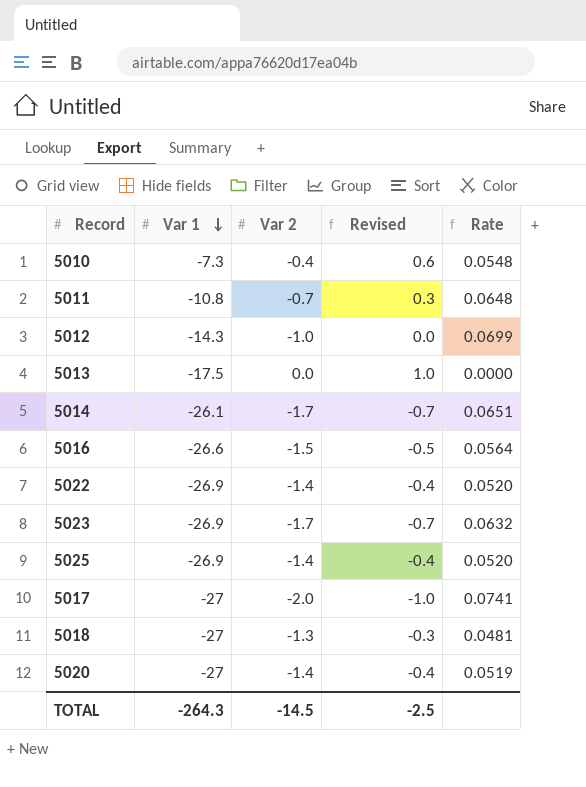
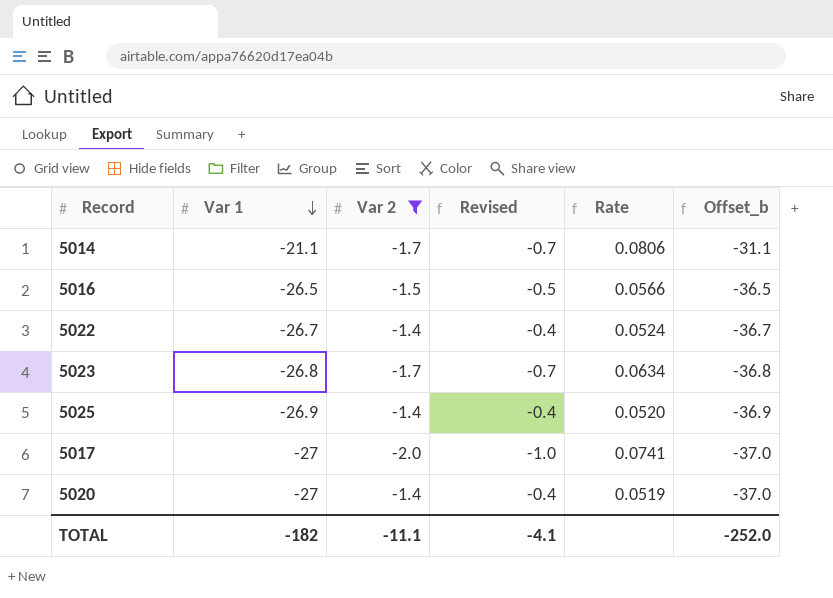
filter: none -> Var 2 <= -1.4
column Offset_b | formula: none -> [Var 1] - 10
5014 | Var 1: -26.1 -> -21.1
5014 | Rate: 0.0651 -> 0.0806
5016 | Var 1: -26.6 -> -26.5
5016 | Rate: 0.0564 -> 0.0566
5022 | Var 1: -26.9 -> -26.7
5022 | Rate: 0.0520 -> 0.0524
5023 | Var 1: -26.9 -> -26.8
5023 | Rate: 0.0632 -> 0.0634
TOTAL | Var 1: -264.3 -> -182
TOTAL | Var 2: -14.5 -> -11.1
TOTAL | Revised: -2.5 -> -4.1

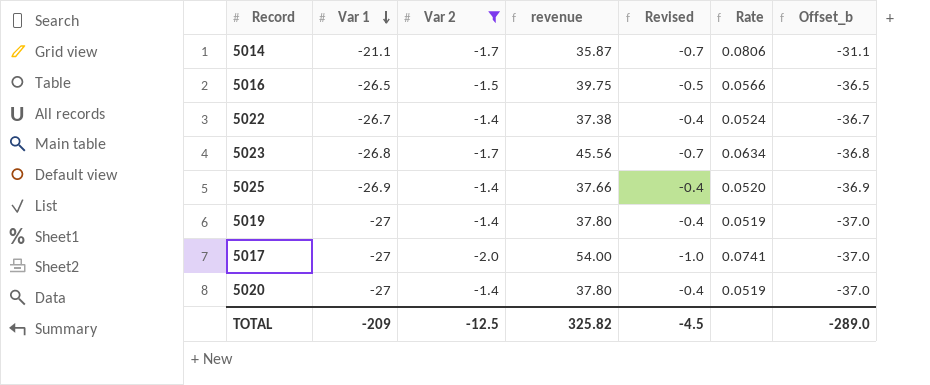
column revenue | formula: none -> [Var 1] * [Var 2]
row 5019: none -> -27 | -1.4 | 37.80 | -0.4 | 0.0519 | -37.0
TOTAL | Var 1: -182 -> -209
TOTAL | Var 2: -11.1 -> -12.5
TOTAL | Revised: -4.1 -> -4.5
TOTAL | Offset_b: -252.0 -> -289.0

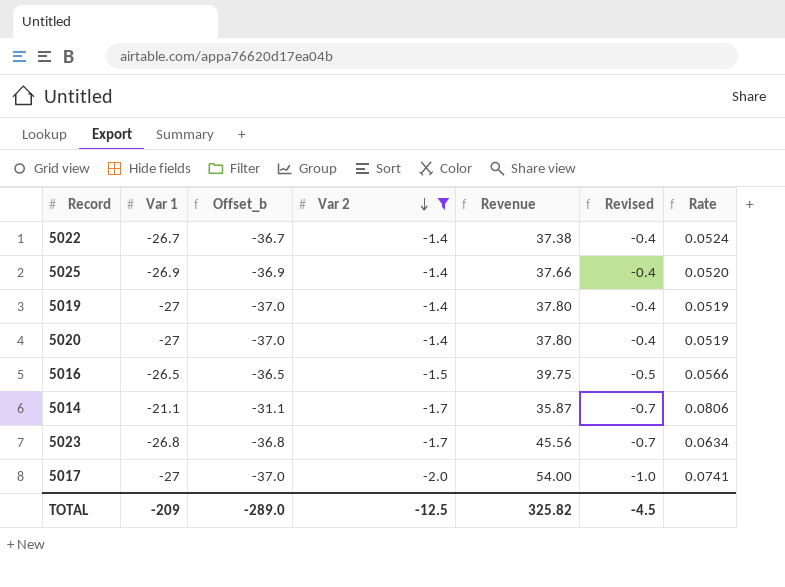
row order: Var 1 descending -> Var 2 descending
column Offset_b | position: 7 -> 3
column name: revenue -> Revenue

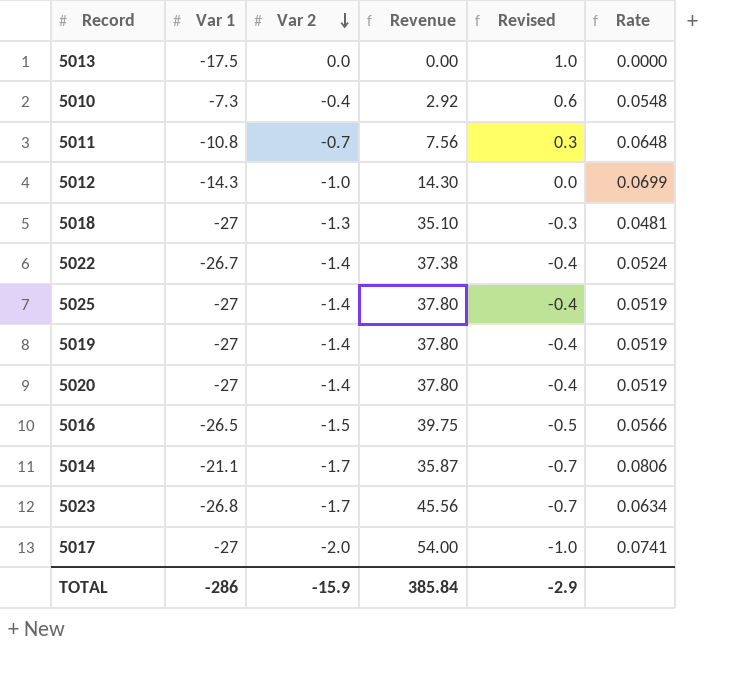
filter: Var 2 <= -1.4 -> none
column Offset_b | formula: [Var 1] - 10 -> none
5025 | Var 1: -26.9 -> -27
5025 | Revenue: 37.66 -> 37.80
5025 | Rate: 0.0520 -> 0.0519
TOTAL | Var 1: -209 -> -286
TOTAL | Var 2: -12.5 -> -15.9
TOTAL | Revenue: 325.82 -> 385.84
TOTAL | Revised: -4.5 -> -2.9

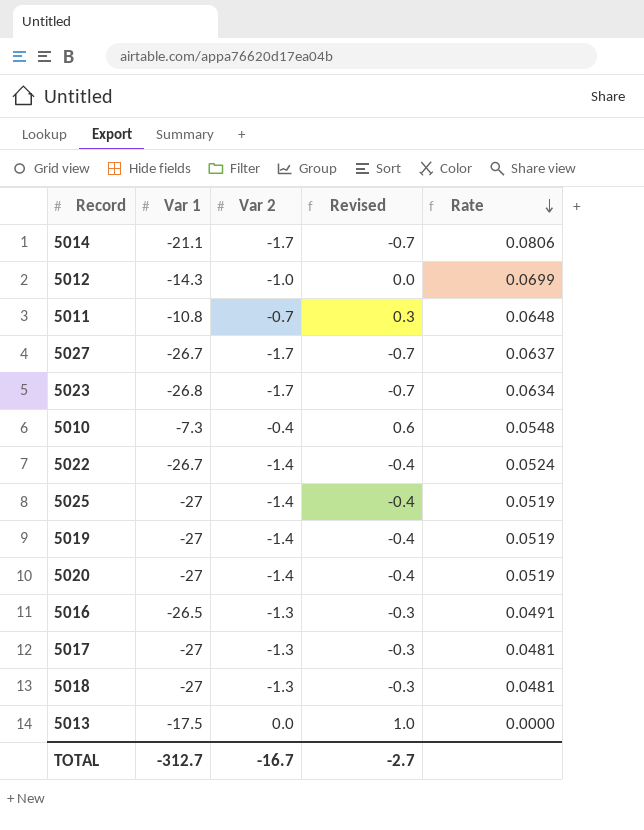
row order: Var 2 descending -> Rate descending
column Revenue | formula: [Var 1] * [Var 2] -> none
row 5027: none -> -26.7 | -1.7 | -0.7 | 0.0637
5016 | Var 2: -1.5 -> -1.3
5016 | Revised: -0.5 -> -0.3
5016 | Rate: 0.0566 -> 0.0491
5017 | Var 2: -2.0 -> -1.3
5017 | Revised: -1.0 -> -0.3
5017 | Rate: 0.0741 -> 0.0481
TOTAL | Var 1: -286 -> -312.7
TOTAL | Var 2: -15.9 -> -16.7
TOTAL | Revised: -2.9 -> -2.7

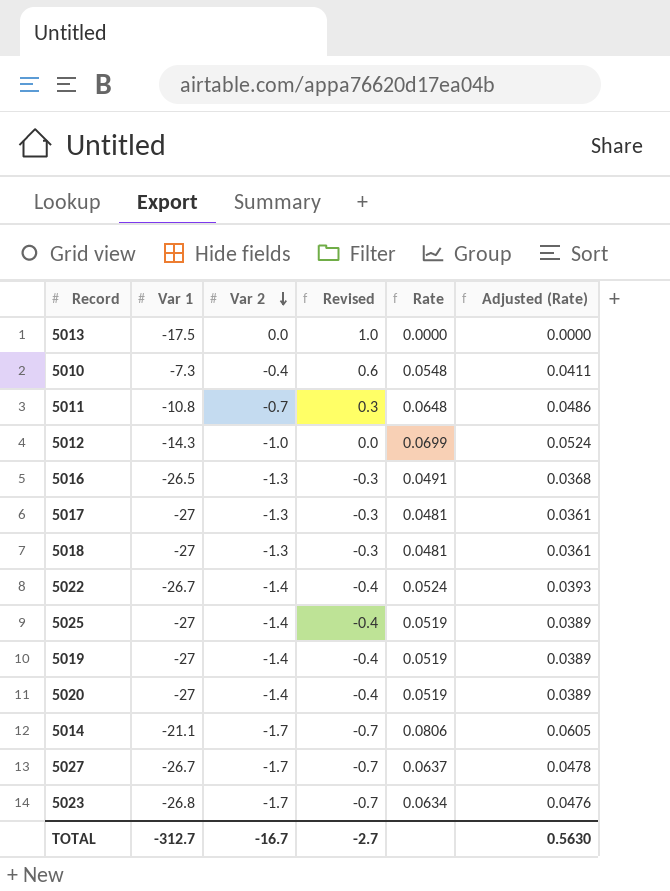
row order: Rate descending -> Var 2 descending
column Adjusted (Rate) | formula: none -> [Rate] * 0.75

